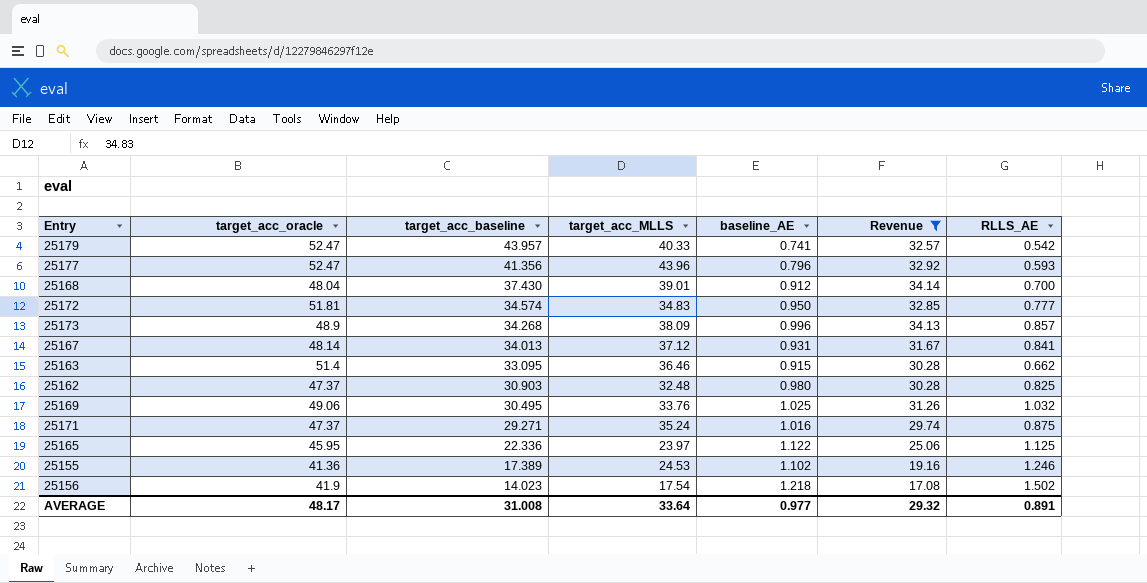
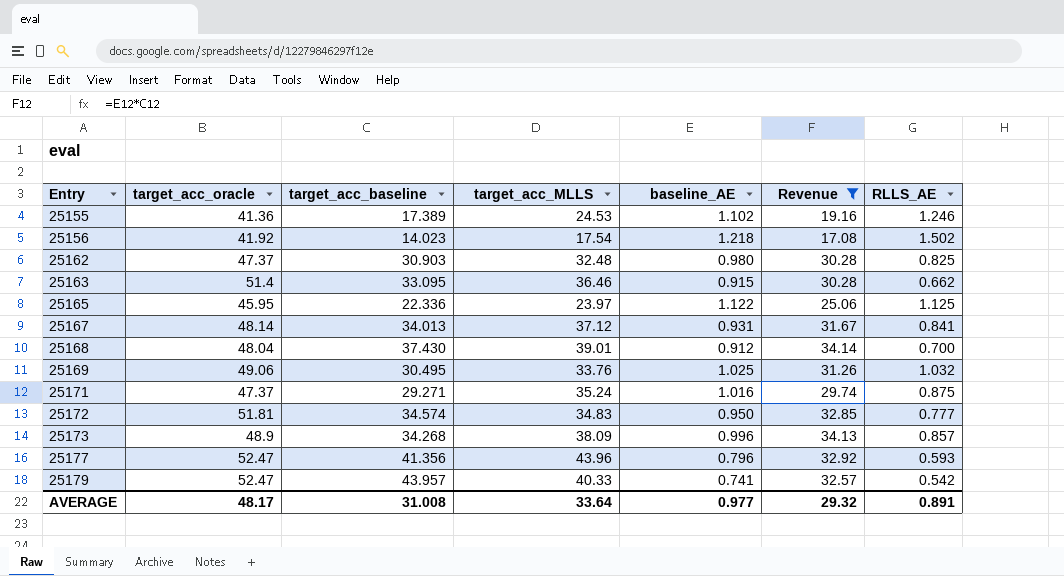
row order: target_acc_baseline descending -> Entry ascending
25156 | target_acc_oracle: 41.9 -> 41.92

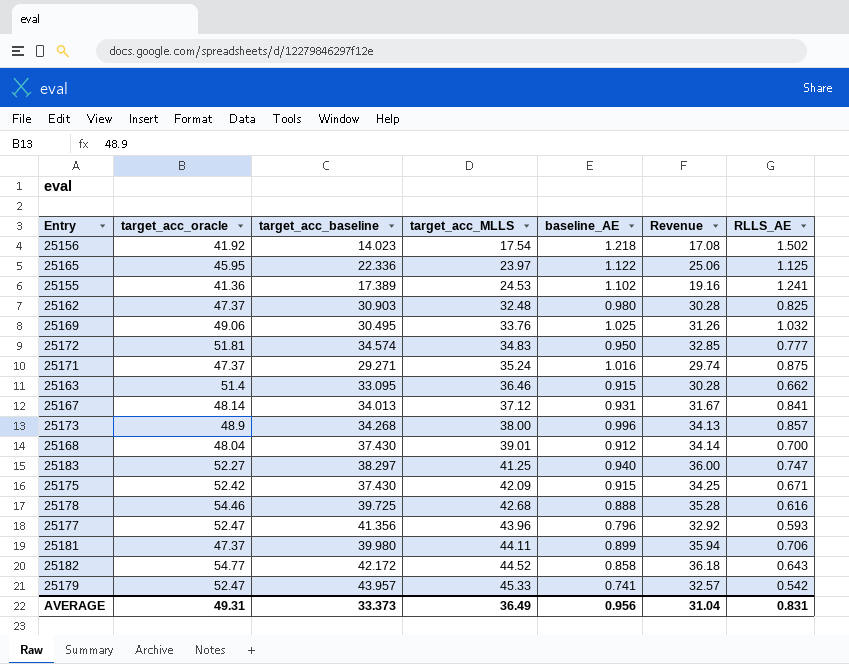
filter: Revenue <= 34.14 -> none
row order: Entry ascending -> target_acc_MLLS ascending
25155 | RLLS_AE: 1.246 -> 1.241
25173 | target_acc_MLLS: 38.09 -> 38.00
25179 | target_acc_MLLS: 40.33 -> 45.33
AVERAGE | target_acc_oracle: 48.17 -> 49.31
AVERAGE | target_acc_baseline: 31.008 -> 33.373
AVERAGE | target_acc_MLLS: 33.64 -> 36.49
AVERAGE | baseline_AE: 0.977 -> 0.956
AVERAGE | Revenue: 29.32 -> 31.04
AVERAGE | RLLS_AE: 0.891 -> 0.831

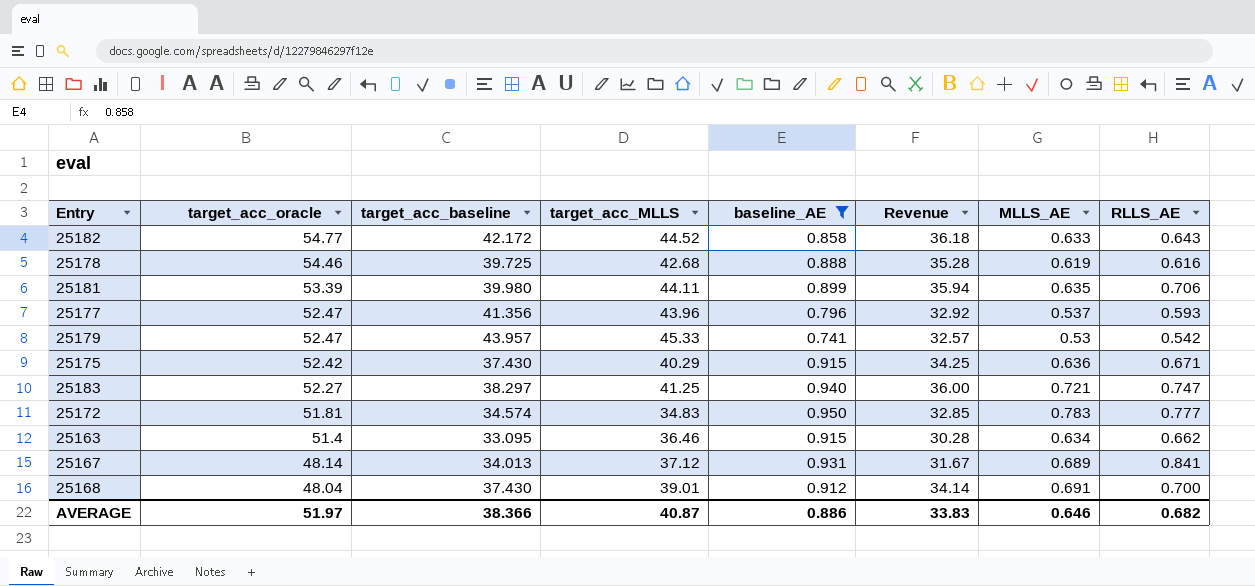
filter: none -> baseline_AE <= 0.950
row order: target_acc_MLLS ascending -> target_acc_oracle descending
column MLLS_AE | position: none -> 7
25181 | target_acc_oracle: 47.37 -> 53.39
25175 | target_acc_MLLS: 42.09 -> 40.29
AVERAGE | target_acc_oracle: 49.31 -> 51.97
AVERAGE | target_acc_baseline: 33.373 -> 38.366
AVERAGE | target_acc_MLLS: 36.49 -> 40.87
AVERAGE | baseline_AE: 0.956 -> 0.886
AVERAGE | Revenue: 31.04 -> 33.83
AVERAGE | RLLS_AE: 0.831 -> 0.682

